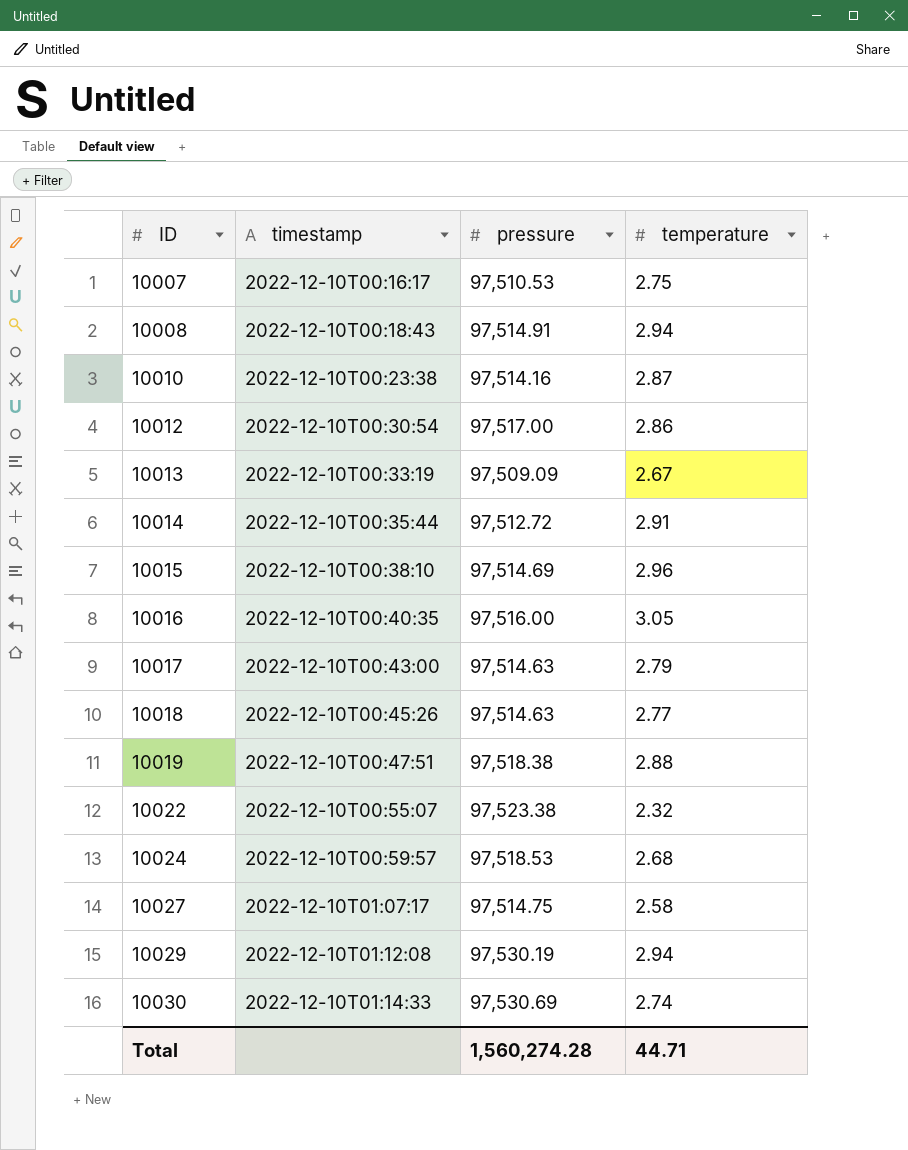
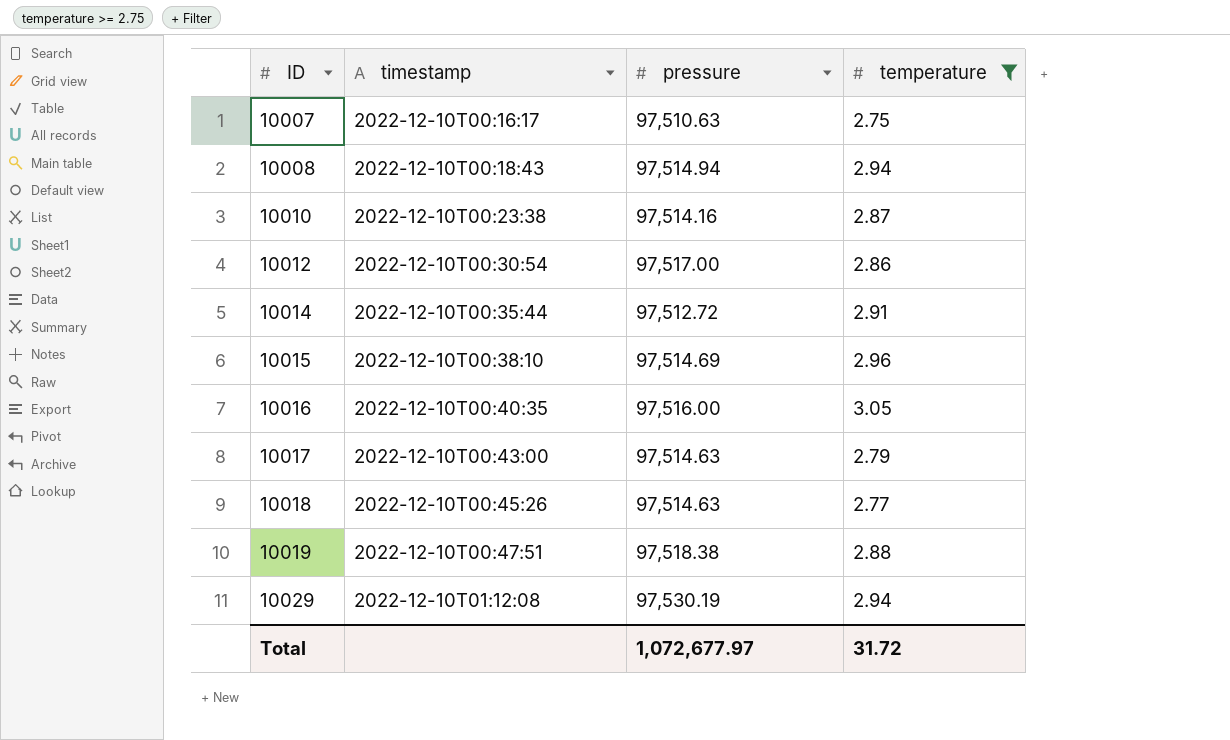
filter: none -> temperature >= 2.75
10007 | pressure: 97,510.53 -> 97,510.63
10008 | pressure: 97,514.91 -> 97,514.94
Total | pressure: 1,560,274.28 -> 1,072,677.97
Total | temperature: 44.71 -> 31.72

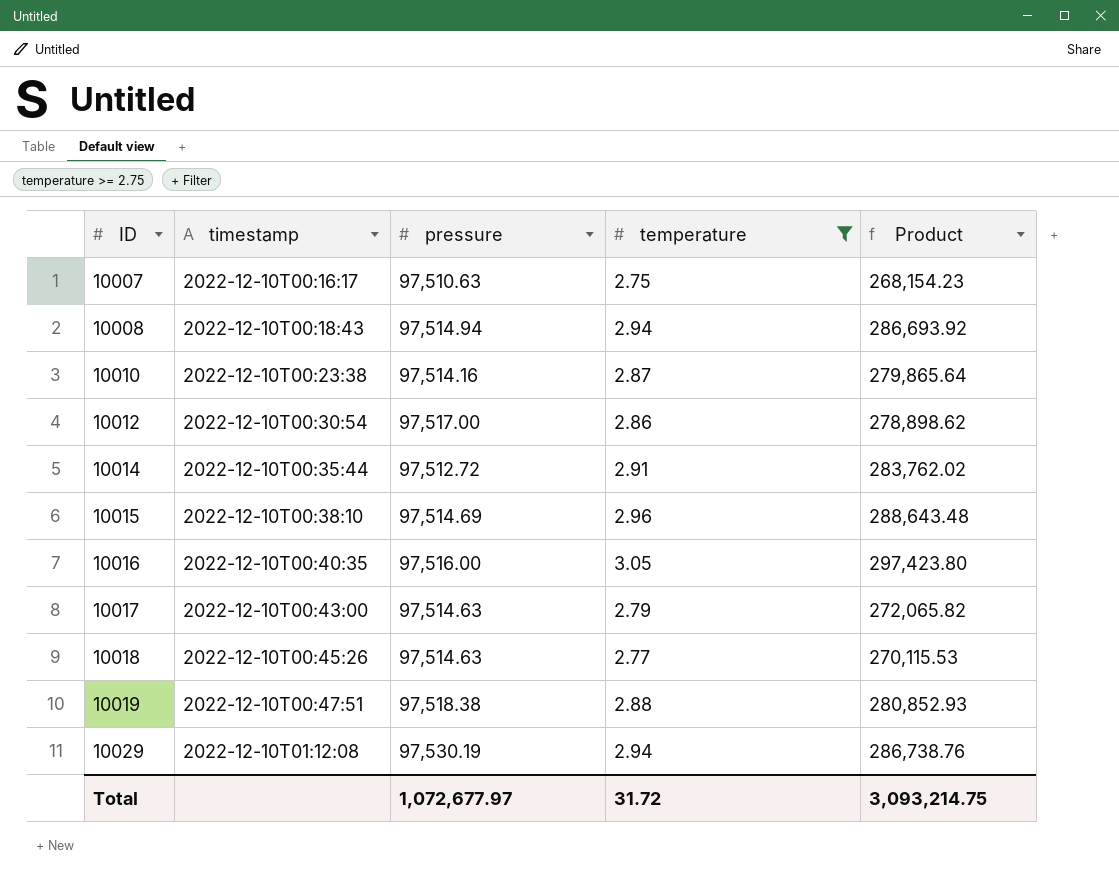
column Product | formula: none -> [pressure] * [temperature]

